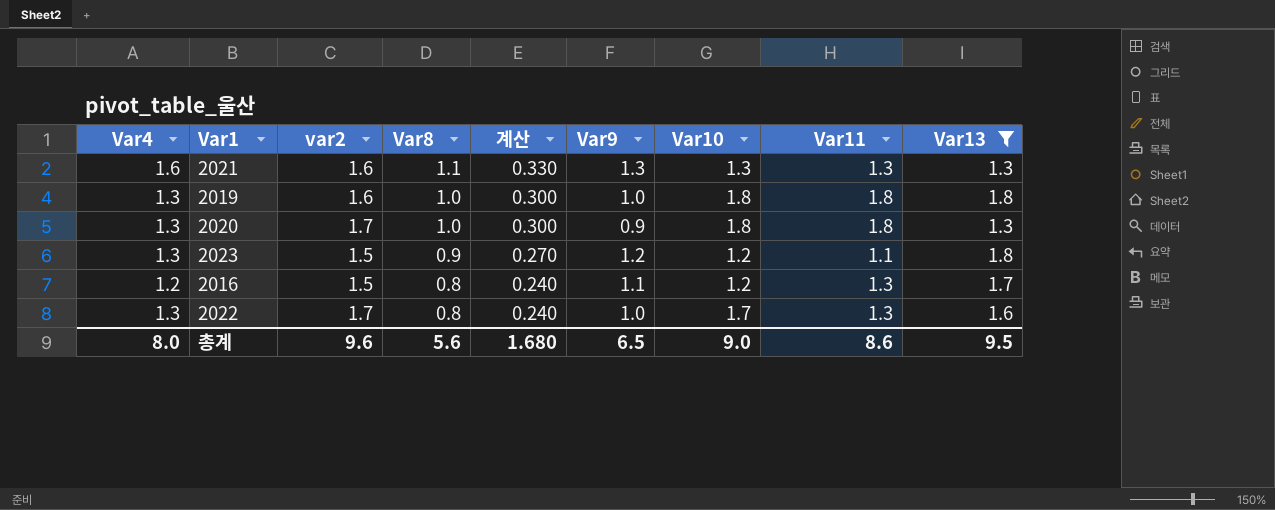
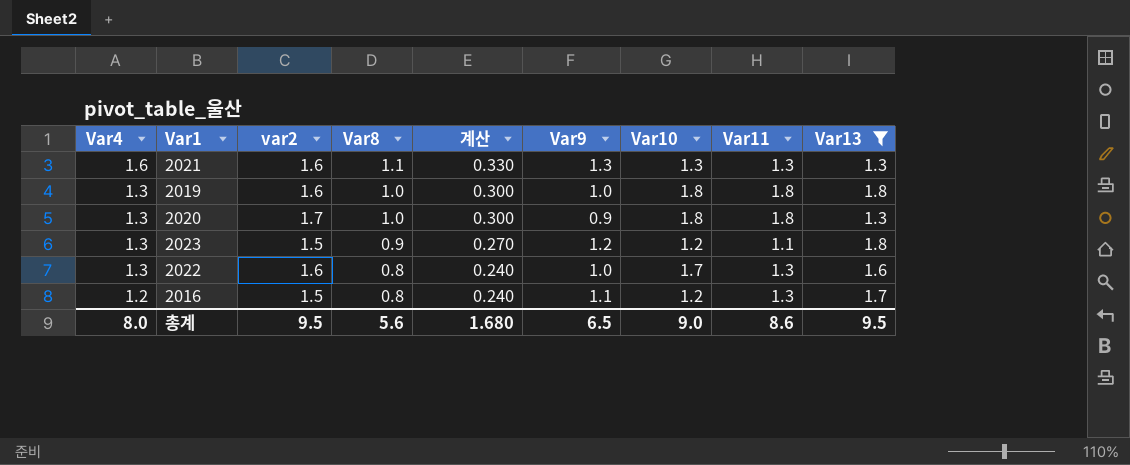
row order: Var8 descending -> Var4 descending
2022 | var2: 1.7 -> 1.6
총계 | var2: 9.6 -> 9.5

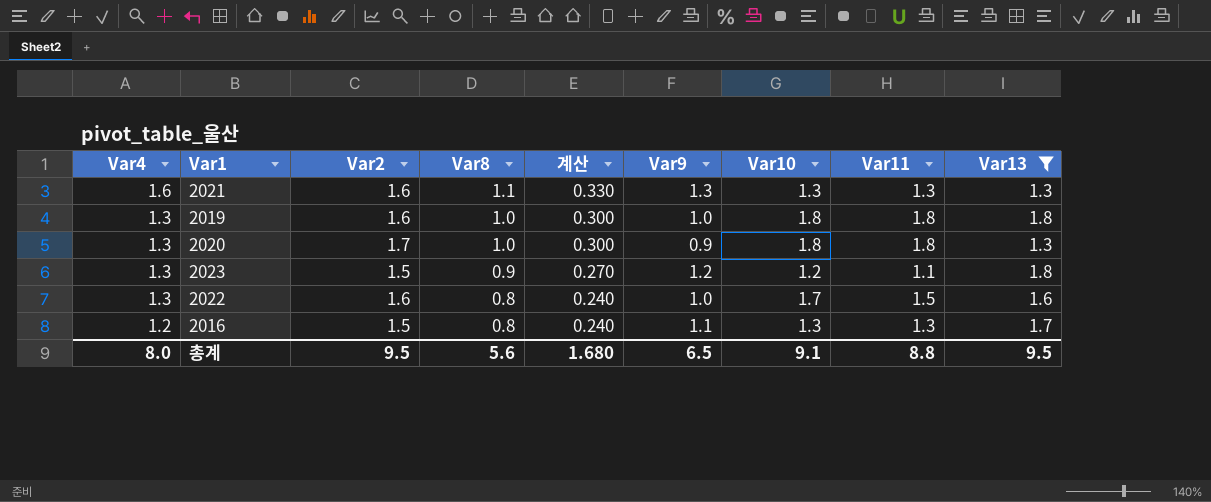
column name: var2 -> Var2
2022 | Var11: 1.3 -> 1.5
2016 | Var10: 1.2 -> 1.3
총계 | Var10: 9.0 -> 9.1
총계 | Var11: 8.6 -> 8.8

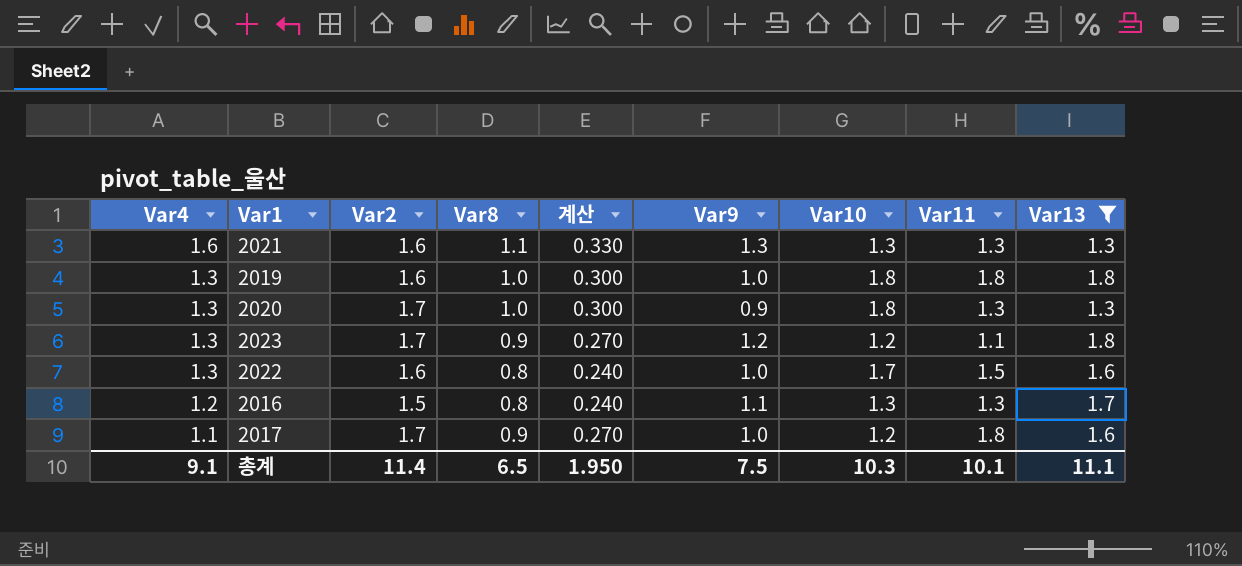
2020 | Var11: 1.8 -> 1.3
2023 | Var2: 1.5 -> 1.7
row 2017: none -> 1.1 | 1.7 | 0.9 | 0.270 | 1.0 | 1.2 | 1.8 | 1.6
총계 | Var4: 8.0 -> 9.1
총계 | Var2: 9.5 -> 11.4
총계 | Var8: 5.6 -> 6.5
총계 | 계산: 1.680 -> 1.950
총계 | Var9: 6.5 -> 7.5
총계 | Var10: 9.1 -> 10.3
총계 | Var11: 8.8 -> 10.1
총계 | Var13: 9.5 -> 11.1

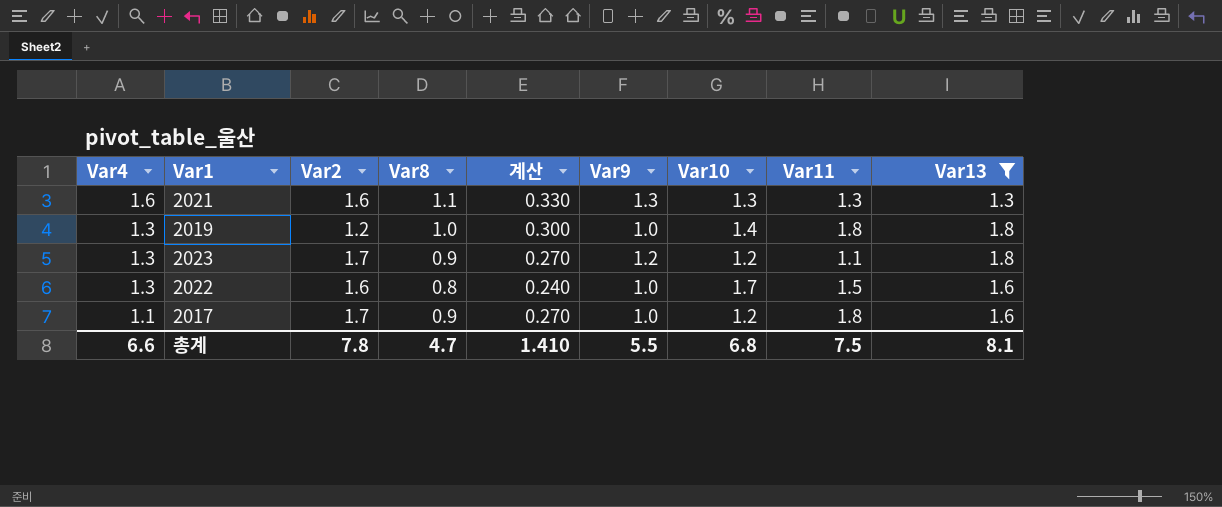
row 2020: 1.3 | 1.7 | 1.0 | 0.300 | 0.9 | 1.8 | 1.3 | 1.3 -> none
row 2016: 1.2 | 1.5 | 0.8 | 0.240 | 1.1 | 1.3 | 1.3 | 1.7 -> none
2019 | Var2: 1.6 -> 1.2
2019 | Var10: 1.8 -> 1.4
총계 | Var4: 9.1 -> 6.6
총계 | Var2: 11.4 -> 7.8
총계 | Var8: 6.5 -> 4.7
총계 | 계산: 1.950 -> 1.410
총계 | Var9: 7.5 -> 5.5
총계 | Var10: 10.3 -> 6.8
총계 | Var11: 10.1 -> 7.5
총계 | Var13: 11.1 -> 8.1

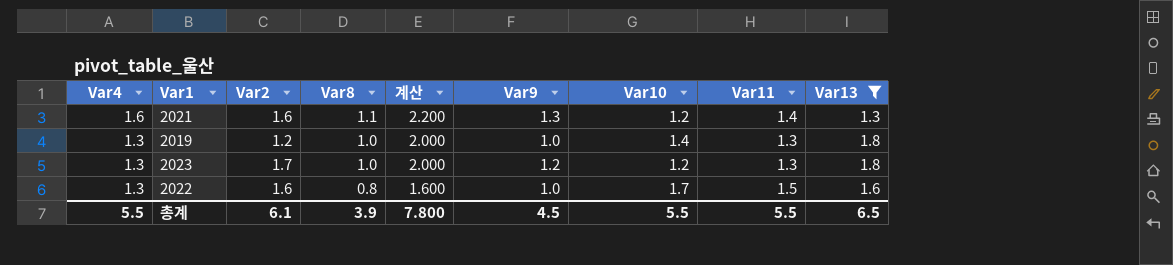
column 계산 | formula: [Var8] * 0.3 -> [Var8] * 2
row 2017: 1.1 | 1.7 | 0.9 | 0.270 | 1.0 | 1.2 | 1.8 | 1.6 -> none
2021 | Var10: 1.3 -> 1.2
2021 | Var11: 1.3 -> 1.4
2019 | Var11: 1.8 -> 1.3
2023 | Var8: 0.9 -> 1.0
2023 | Var11: 1.1 -> 1.3
총계 | Var4: 6.6 -> 5.5
총계 | Var2: 7.8 -> 6.1
총계 | Var8: 4.7 -> 3.9
총계 | 계산: 1.410 -> 7.800
총계 | Var9: 5.5 -> 4.5
총계 | Var10: 6.8 -> 5.5
총계 | Var11: 7.5 -> 5.5
총계 | Var13: 8.1 -> 6.5

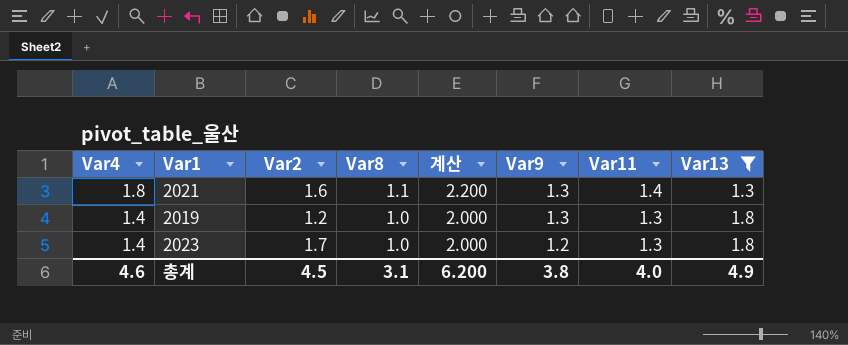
column Var10 | position: 7 -> none
row 2022: 1.3 | 1.6 | 0.8 | 1.600 | 1.0 | 1.7 | 1.5 | 1.6 -> none
2021 | Var4: 1.6 -> 1.8
2019 | Var4: 1.3 -> 1.4
2019 | Var9: 1.0 -> 1.3
2023 | Var4: 1.3 -> 1.4
총계 | Var4: 5.5 -> 4.6
총계 | Var2: 6.1 -> 4.5
총계 | Var8: 3.9 -> 3.1
총계 | 계산: 7.800 -> 6.200
총계 | Var9: 4.5 -> 3.8
총계 | Var11: 5.5 -> 4.0
총계 | Var13: 6.5 -> 4.9

